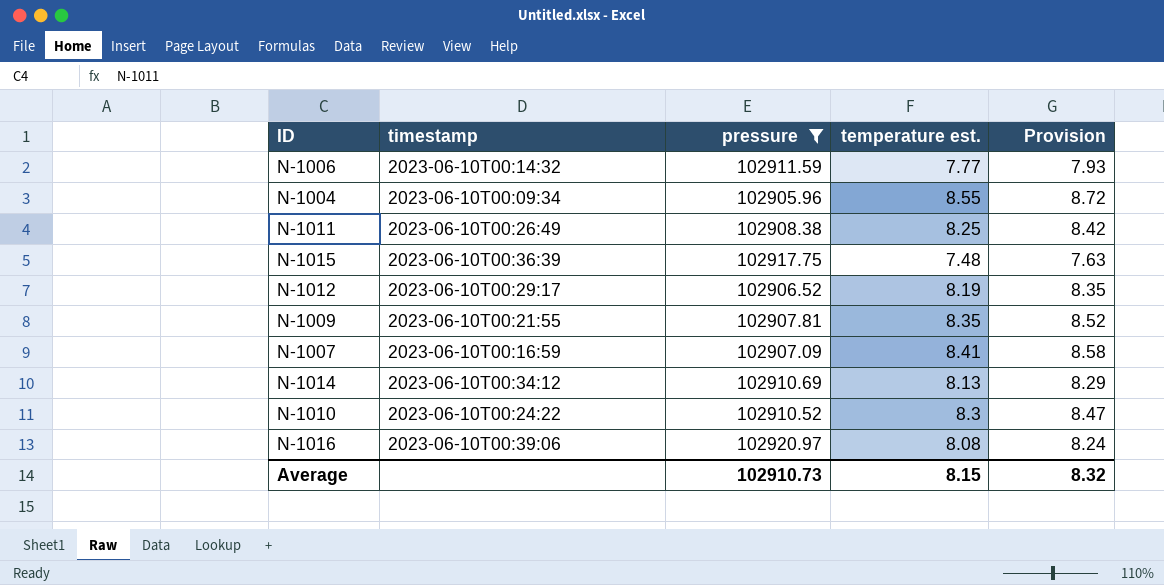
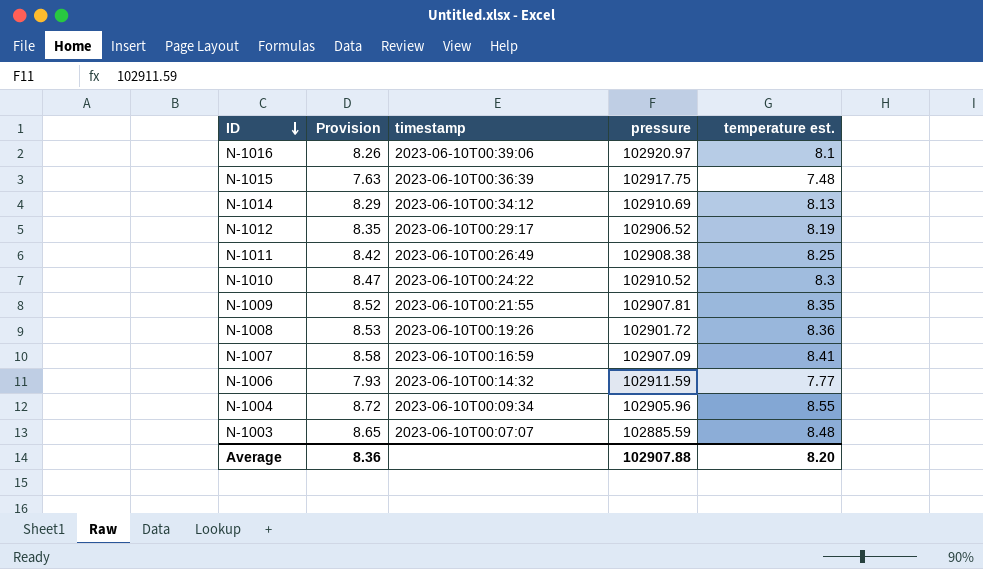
filter: pressure >= 102905.96 -> none
row order: none -> ID descending
column Provision | position: 5 -> 2
N-1016 | Provision: 8.24 -> 8.26
N-1016 | temperature est.: 8.08 -> 8.1
Average | Provision: 8.32 -> 8.36
Average | pressure: 102910.73 -> 102907.88
Average | temperature est.: 8.15 -> 8.20

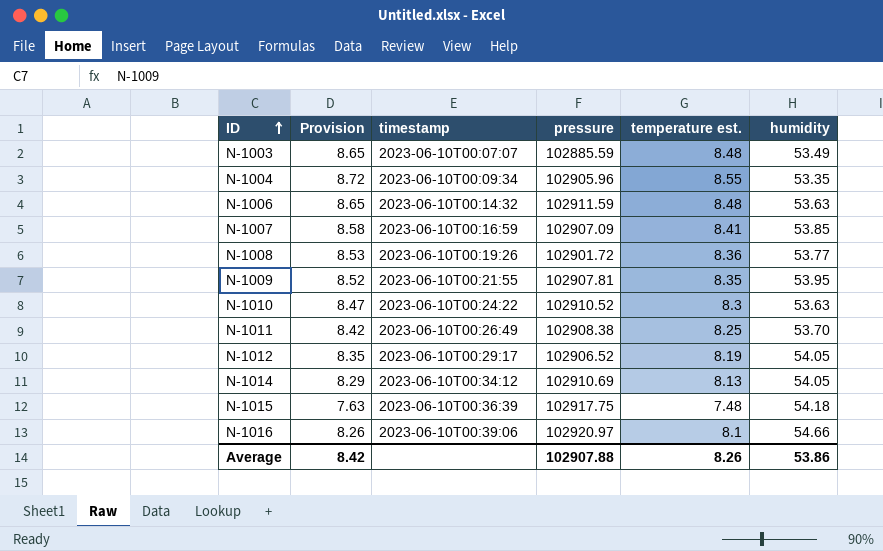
row order: ID descending -> ID ascending
column humidity | position: none -> 6
N-1006 | Provision: 7.93 -> 8.65
N-1006 | temperature est.: 7.77 -> 8.48
Average | Provision: 8.36 -> 8.42
Average | temperature est.: 8.20 -> 8.26

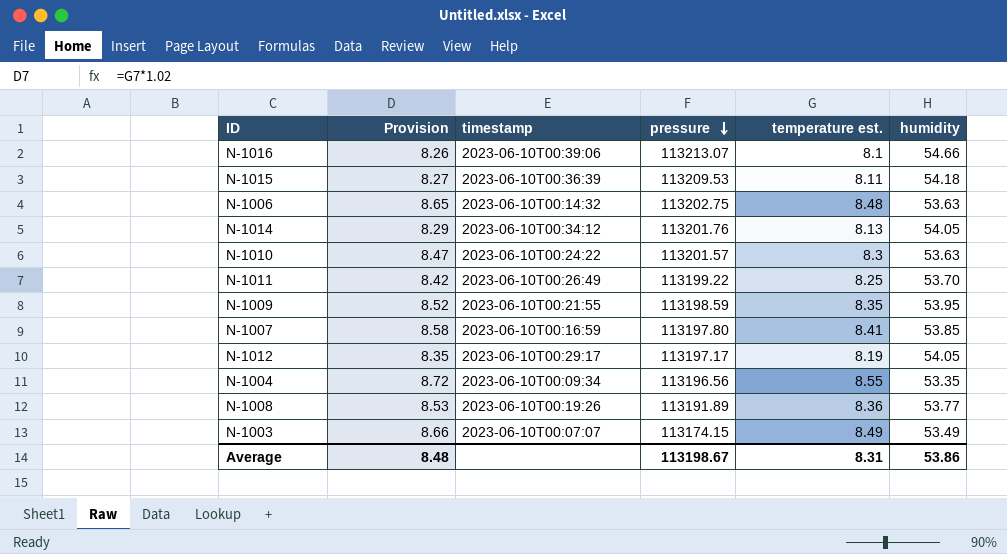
row order: ID ascending -> pressure descending
N-1016 | pressure: 102920.97 -> 113213.07
N-1015 | Provision: 7.63 -> 8.27
N-1015 | pressure: 102917.75 -> 113209.53
N-1015 | temperature est.: 7.48 -> 8.11
N-1006 | pressure: 102911.59 -> 113202.75
N-1014 | pressure: 102910.69 -> 113201.76
N-1010 | pressure: 102910.52 -> 113201.57
N-1011 | pressure: 102908.38 -> 113199.22
N-1009 | pressure: 102907.81 -> 113198.59
N-1007 | pressure: 102907.09 -> 113197.80
N-1012 | pressure: 102906.52 -> 113197.17
N-1004 | pressure: 102905.96 -> 113196.56
N-1008 | pressure: 102901.72 -> 113191.89
N-1003 | Provision: 8.65 -> 8.66
N-1003 | pressure: 102885.59 -> 113174.15
N-1003 | temperature est.: 8.48 -> 8.49
Average | Provision: 8.42 -> 8.48
Average | pressure: 102907.88 -> 113198.67
Average | temperature est.: 8.26 -> 8.31

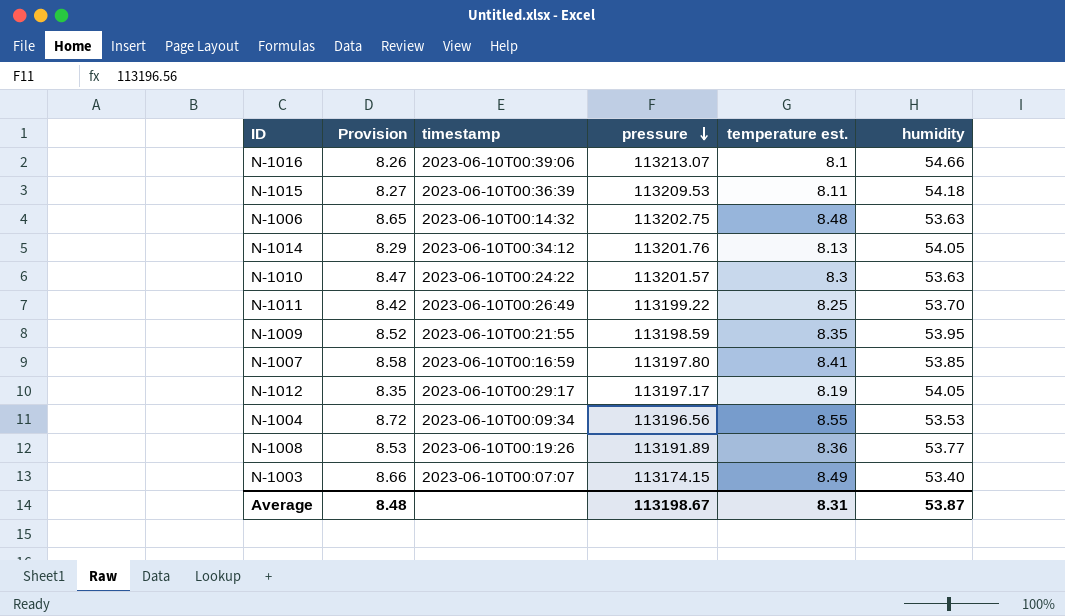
N-1004 | humidity: 53.35 -> 53.53
N-1003 | humidity: 53.49 -> 53.40
Average | humidity: 53.86 -> 53.87

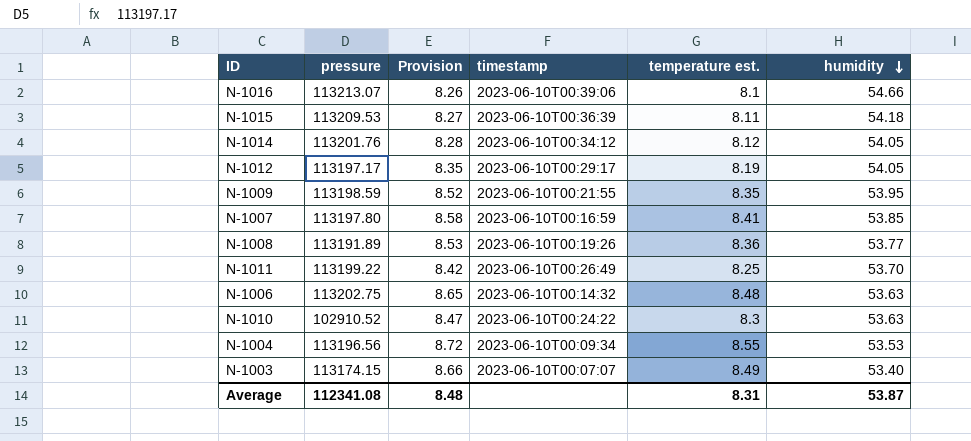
row order: pressure descending -> humidity descending
column pressure | position: 4 -> 2
N-1014 | Provision: 8.29 -> 8.28
N-1014 | temperature est.: 8.13 -> 8.12
N-1010 | pressure: 113201.57 -> 102910.52
Average | pressure: 113198.67 -> 112341.08

